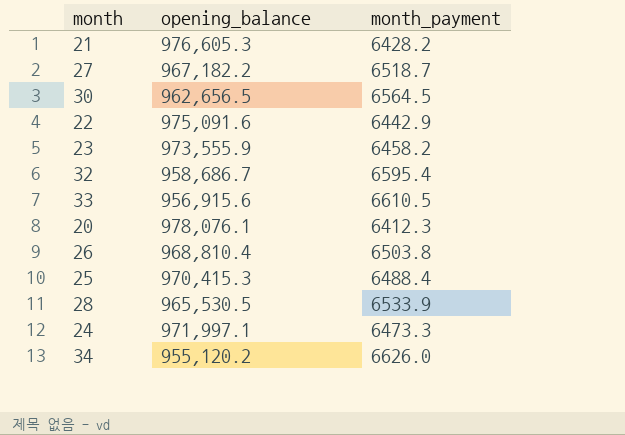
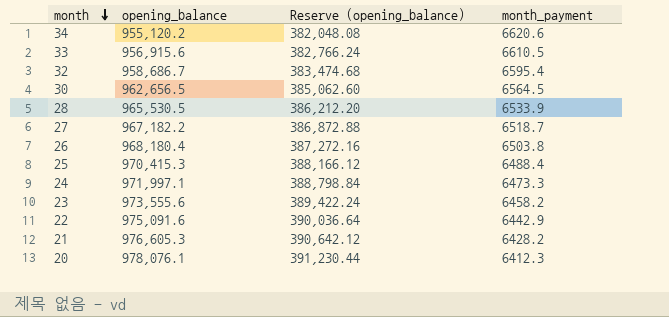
row order: none -> month descending
column Reserve (opening_balance) | formula: none -> [opening_balance] * 0.4
34 | month_payment: 6626.0 -> 6620.6
26 | opening_balance: 968,810.4 -> 968,180.4
23 | opening_balance: 973,555.9 -> 973,555.6

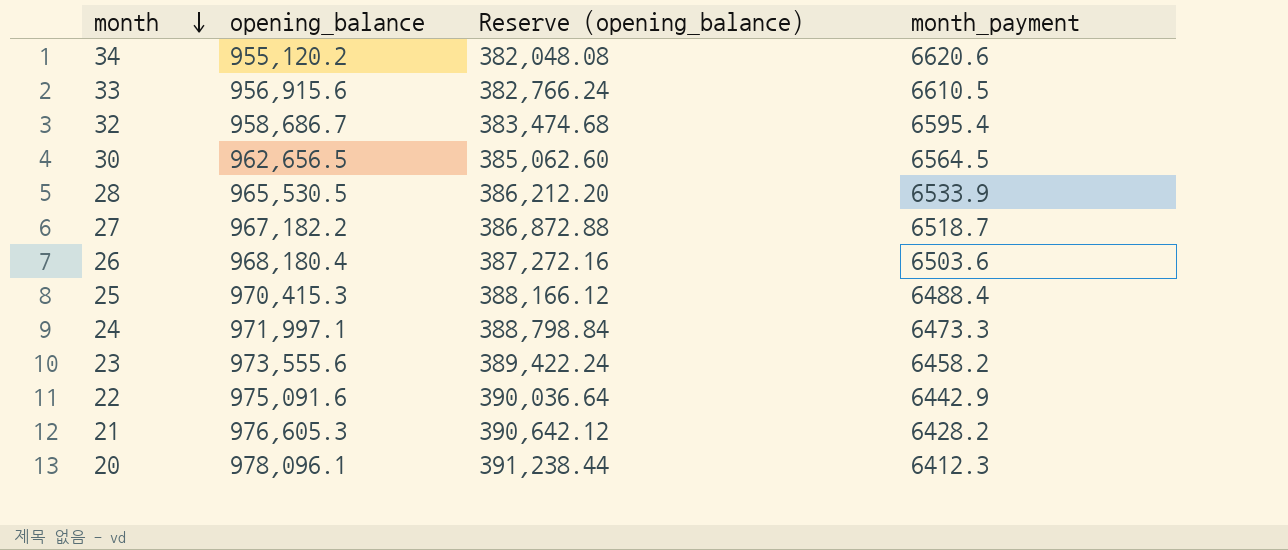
26 | month_payment: 6503.8 -> 6503.6
20 | opening_balance: 978,076.1 -> 978,096.1
20 | Reserve (opening_balance): 391,230.44 -> 391,238.44

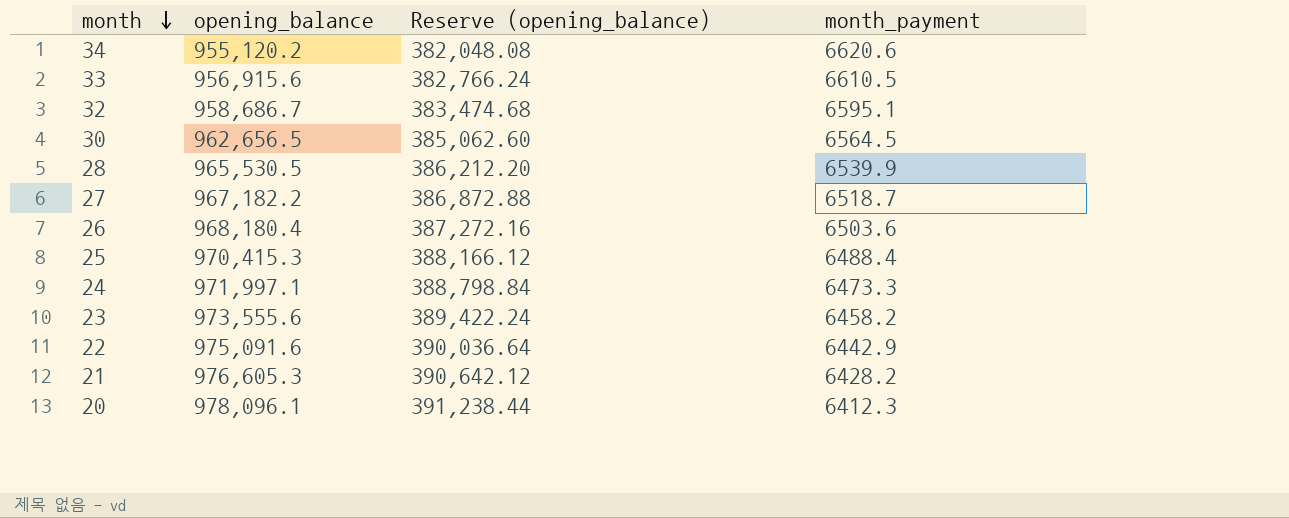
32 | month_payment: 6595.4 -> 6595.1
28 | month_payment: 6533.9 -> 6539.9

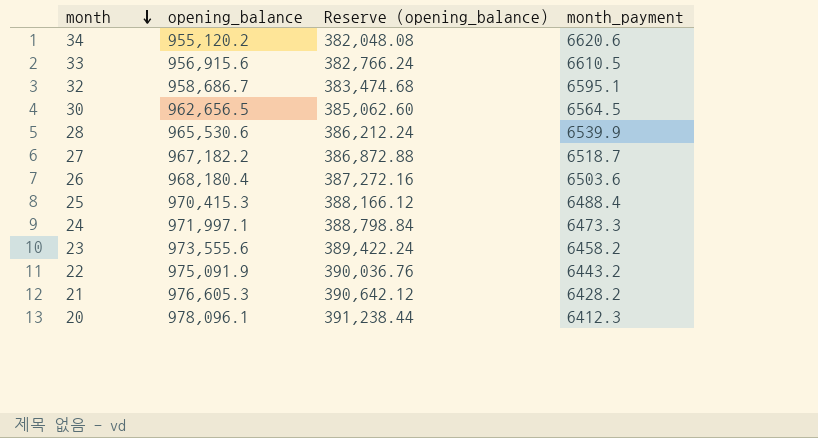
28 | opening_balance: 965,530.5 -> 965,530.6
28 | Reserve (opening_balance): 386,212.20 -> 386,212.24
22 | opening_balance: 975,091.6 -> 975,091.9
22 | Reserve (opening_balance): 390,036.64 -> 390,036.76
22 | month_payment: 6442.9 -> 6443.2

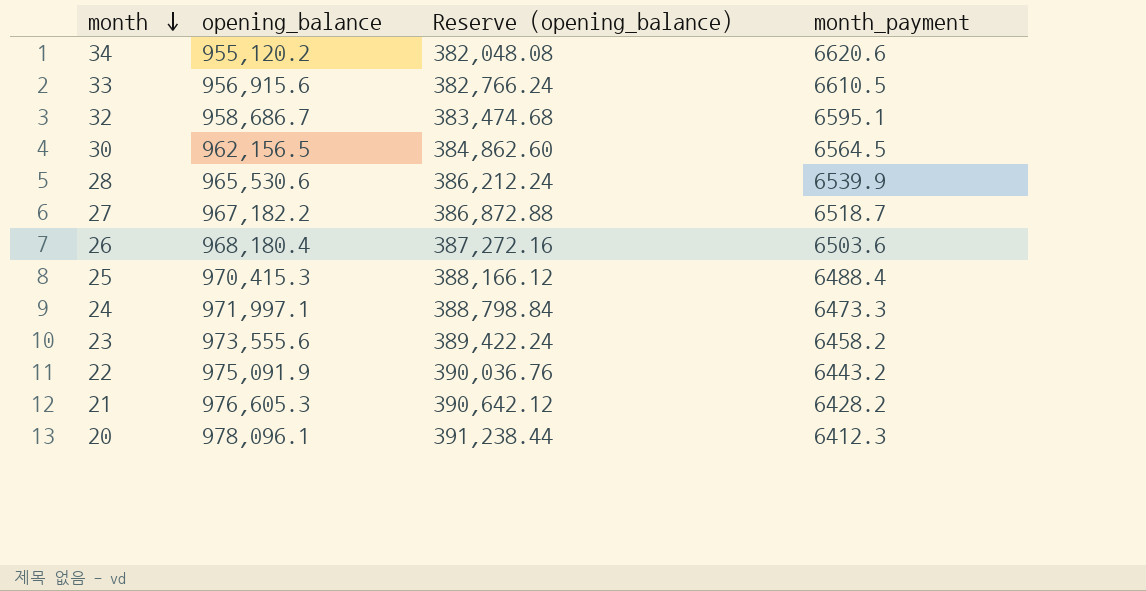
30 | opening_balance: 962,656.5 -> 962,156.5
30 | Reserve (opening_balance): 385,062.60 -> 384,862.60

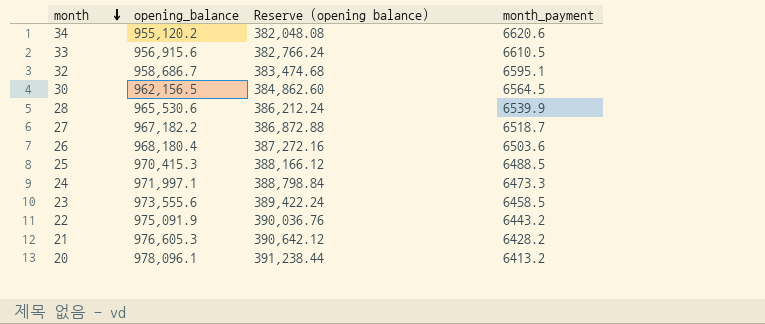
column name: Reserve (opening_balance) -> Reserve (opening balance)
25 | month_payment: 6488.4 -> 6488.5
23 | month_payment: 6458.2 -> 6458.5
20 | month_payment: 6412.3 -> 6413.2

